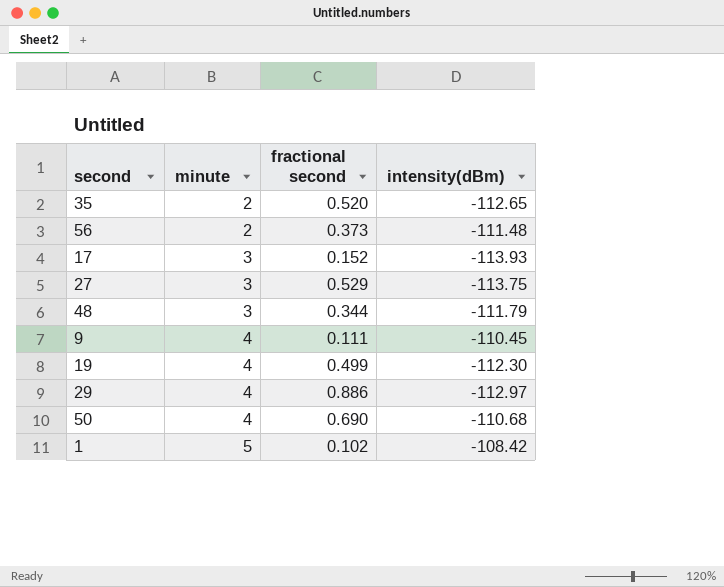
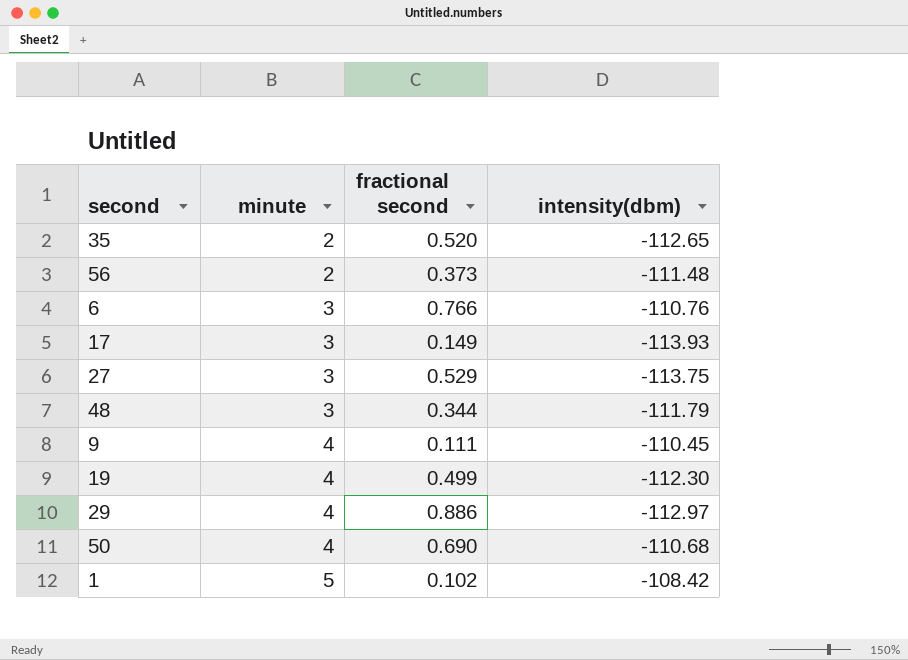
column name: intensity(dBm) -> intensity(dbm)
row 6: none -> 3 | 0.766 | -110.76
17 | fractional second: 0.152 -> 0.149

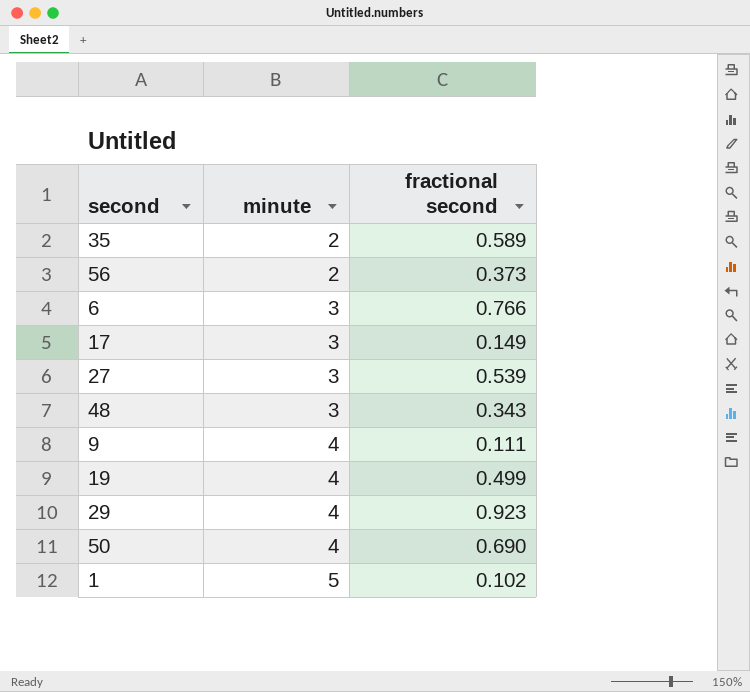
column intensity(dbm) | position: 4 -> none
35 | fractional second: 0.520 -> 0.589
27 | fractional second: 0.529 -> 0.539
48 | fractional second: 0.344 -> 0.343
29 | fractional second: 0.886 -> 0.923

